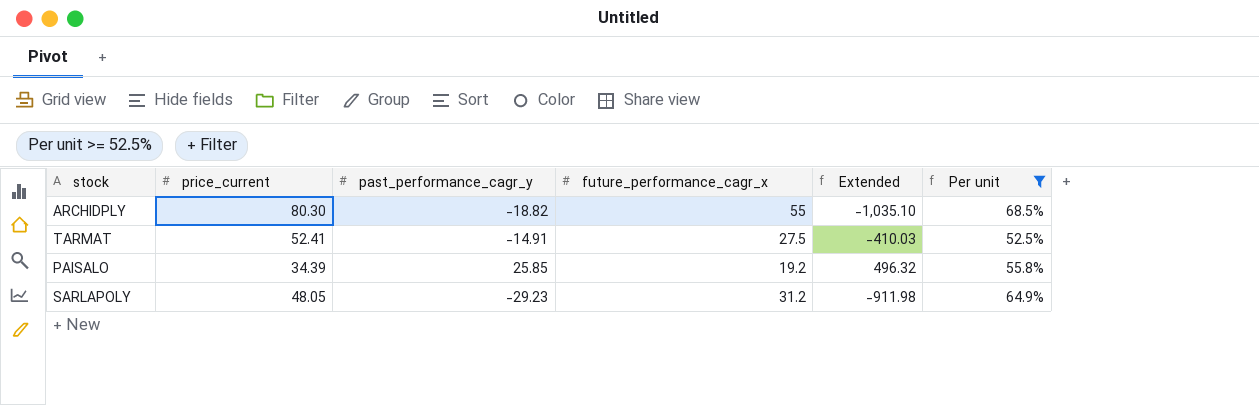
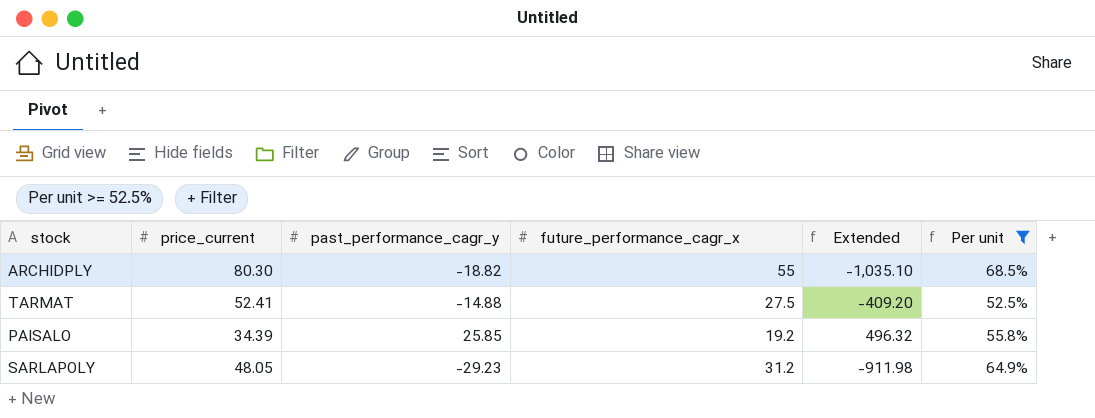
TARMAT | past_performance_cagr_y: -14.91 -> -14.88
TARMAT | Extended: -410.03 -> -409.20

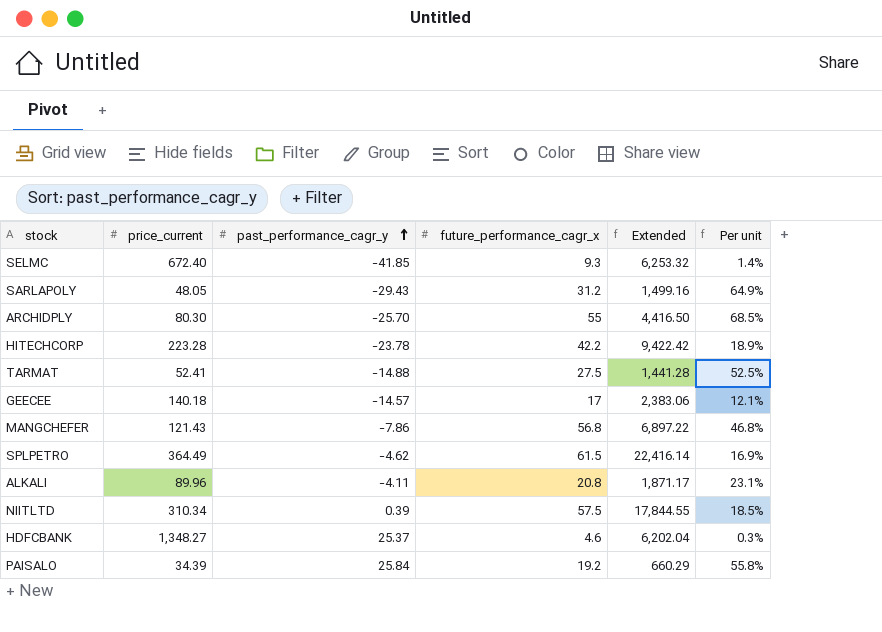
filter: Per unit >= 52.5% -> none
row order: none -> past_performance_cagr_y ascending
column Extended | formula: [past_performance_cagr_y] * [future_performance_cagr_x] -> [price_current] * [future_performance_cagr_x]
SARLAPOLY | past_performance_cagr_y: -29.23 -> -29.43
ARCHIDPLY | past_performance_cagr_y: -18.82 -> -25.70
PAISALO | past_performance_cagr_y: 25.85 -> 25.84

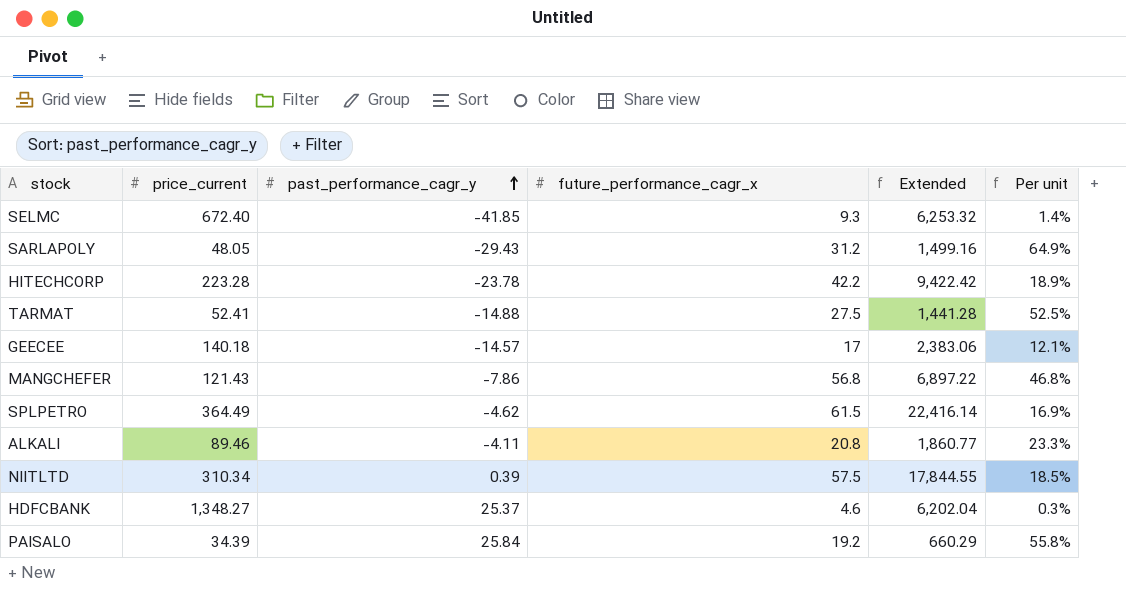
row ARCHIDPLY: 80.30 | -25.70 | 55 | 4,416.50 | 68.5% -> none
ALKALI | price_current: 89.96 -> 89.46
ALKALI | Extended: 1,871.17 -> 1,860.77
ALKALI | Per unit: 23.1% -> 23.3%

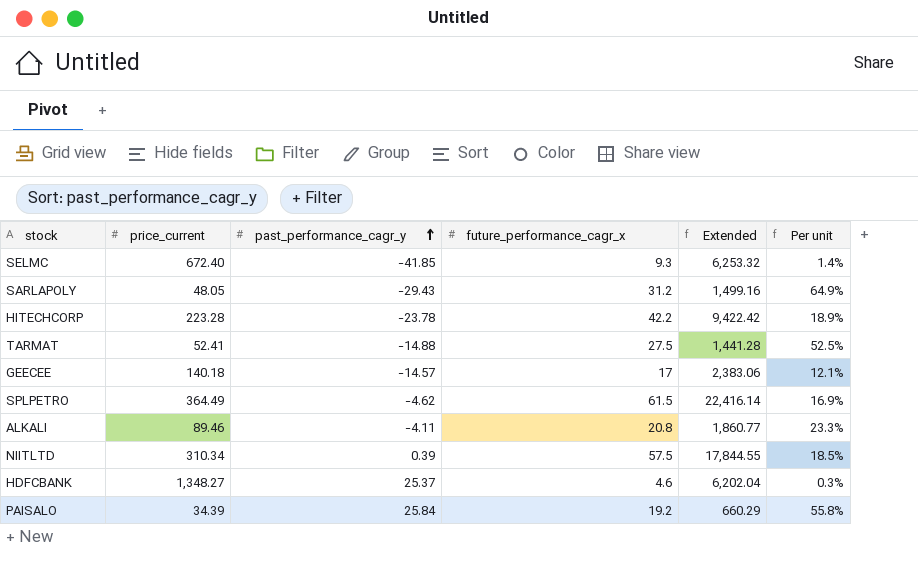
row MANGCHEFER: 121.43 | -7.86 | 56.8 | 6,897.22 | 46.8% -> none

